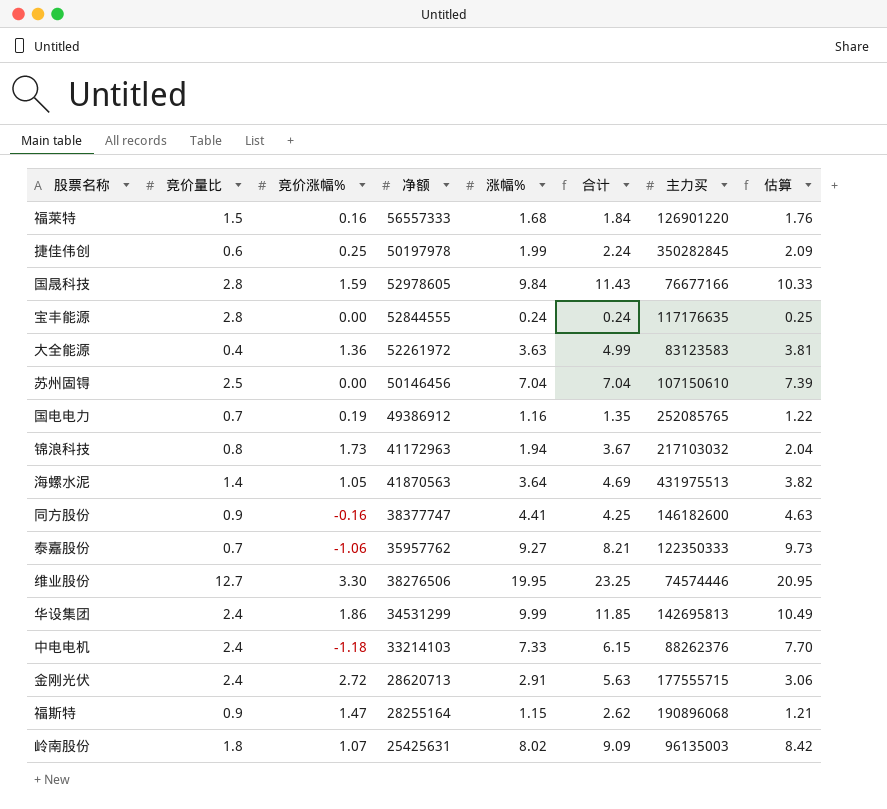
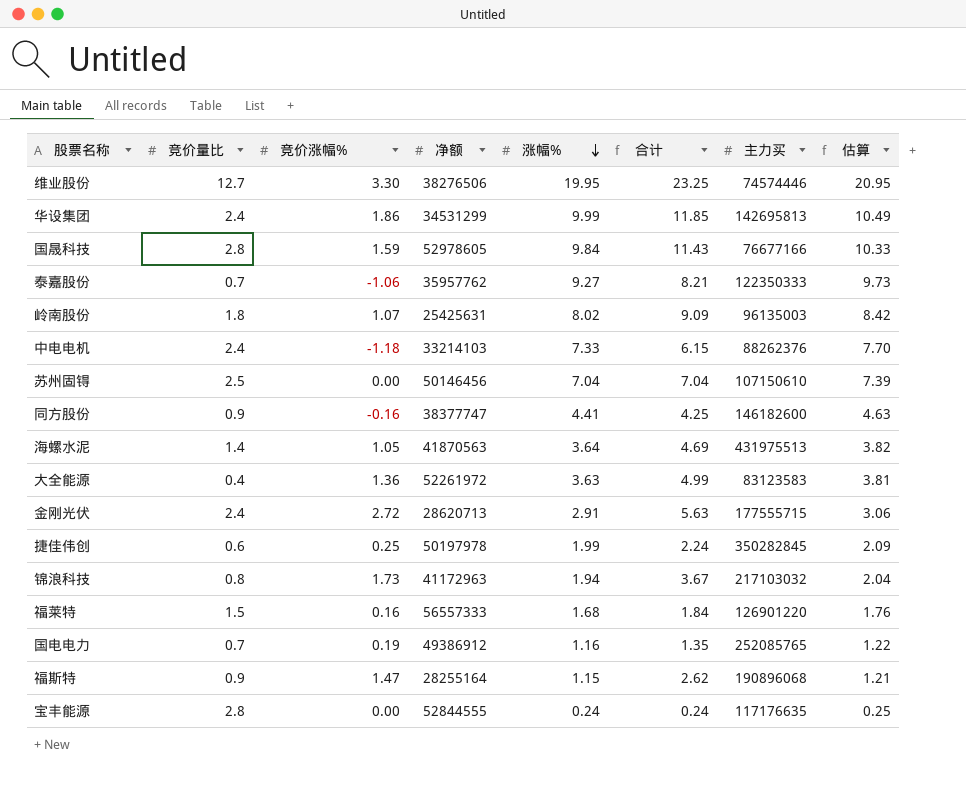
row order: none -> 涨幅% descending

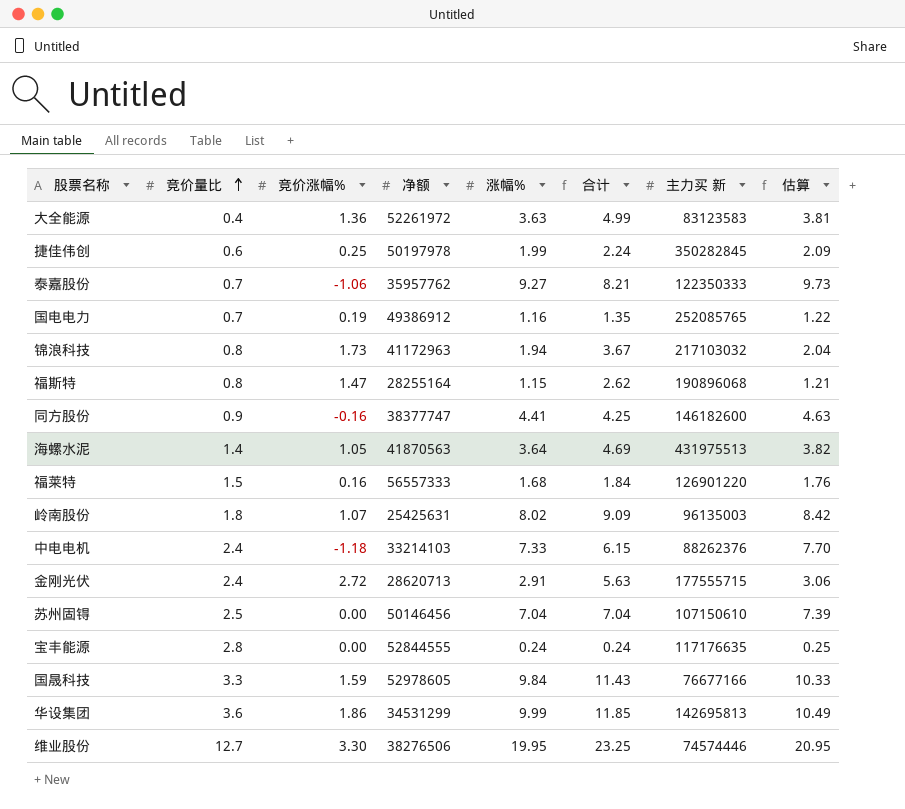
row order: 涨幅% descending -> 竞价量比 ascending
column name: 主力买 -> 主力买 新
福斯特 | 竞价量比: 0.9 -> 0.8
国晟科技 | 竞价量比: 2.8 -> 3.3
华设集团 | 竞价量比: 2.4 -> 3.6

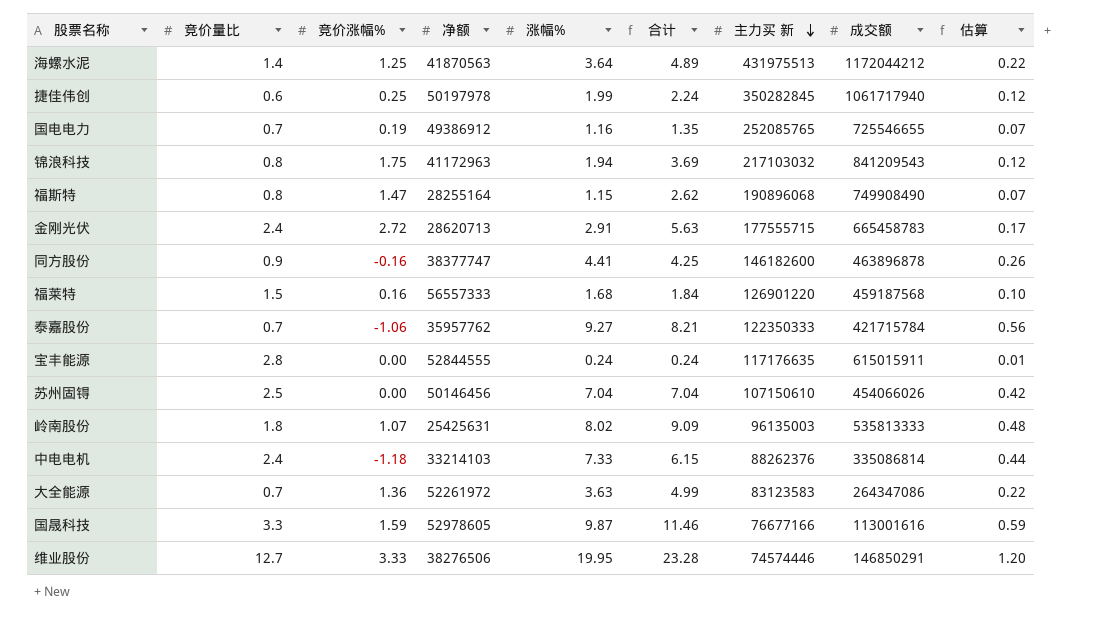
row order: 竞价量比 ascending -> 主力买 新 descending
column 成交额 | position: none -> 8
column 估算 | formula: [涨幅%] * 1.05 -> [涨幅%] * 0.06
row 华设集团: 3.6 | 1.86 | 34531299 | 9.99 | 11.85 | 142695813 | 10.49 -> none
海螺水泥 | 竞价涨幅%: 1.05 -> 1.25
海螺水泥 | 合计: 4.69 -> 4.89
锦浪科技 | 竞价涨幅%: 1.73 -> 1.75
锦浪科技 | 合计: 3.67 -> 3.69
大全能源 | 竞价量比: 0.4 -> 0.7
国晟科技 | 涨幅%: 9.84 -> 9.87
国晟科技 | 合计: 11.43 -> 11.46
维业股份 | 竞价涨幅%: 3.30 -> 3.33
维业股份 | 合计: 23.25 -> 23.28

